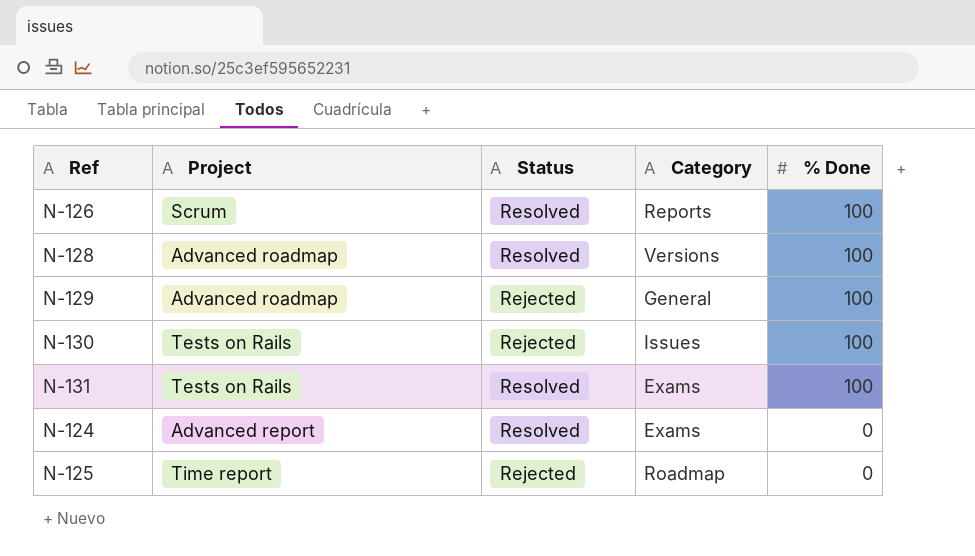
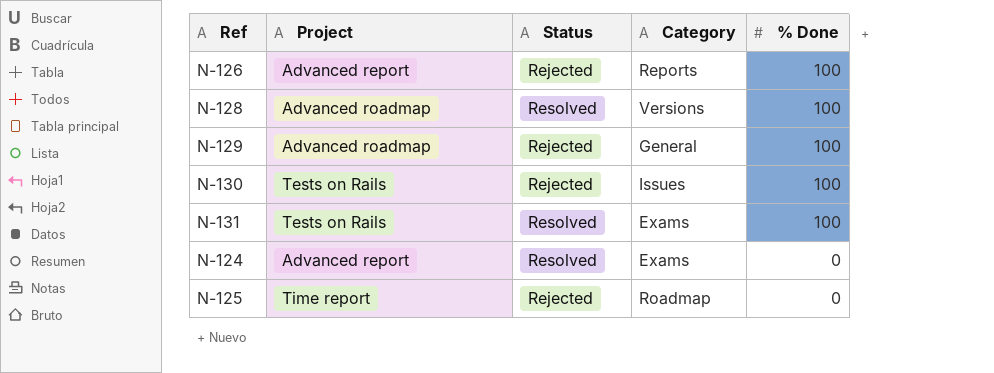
N-126 | Project: Scrum -> Advanced report
N-126 | Status: Resolved -> Rejected

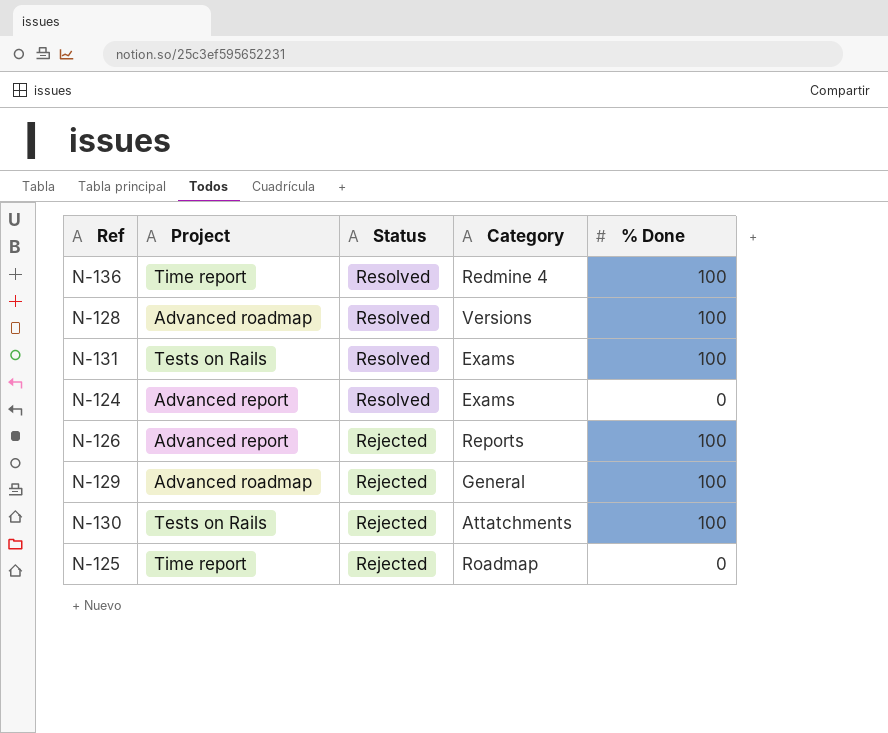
row order: % Done descending -> Status descending
row N-136: none -> Time report | Resolved | Redmine 4 | 100
N-130 | Category: Issues -> Attatchments

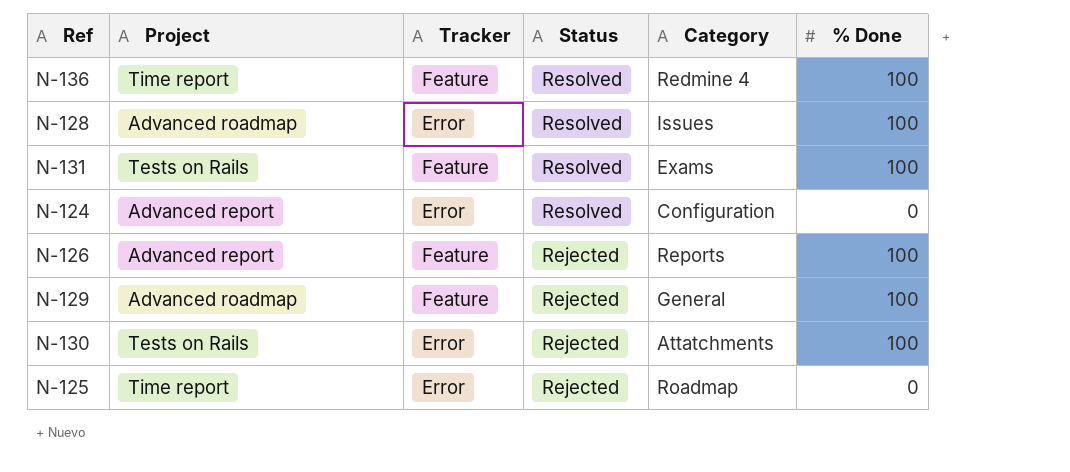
column Tracker | position: none -> 3
N-128 | Category: Versions -> Issues
N-124 | Category: Exams -> Configuration

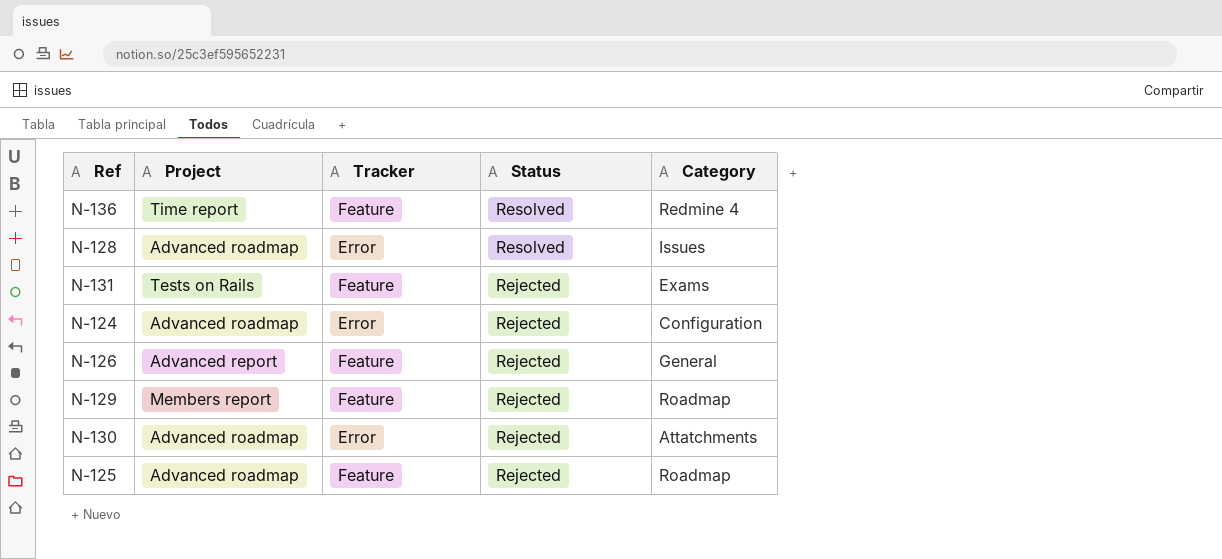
column % Done | position: 6 -> none
N-131 | Status: Resolved -> Rejected
N-124 | Project: Advanced report -> Advanced roadmap
N-124 | Status: Resolved -> Rejected
N-126 | Category: Reports -> General
N-129 | Project: Advanced roadmap -> Members report
N-129 | Category: General -> Roadmap
N-130 | Project: Tests on Rails -> Advanced roadmap
N-125 | Project: Time report -> Advanced roadmap
N-125 | Tracker: Error -> Feature

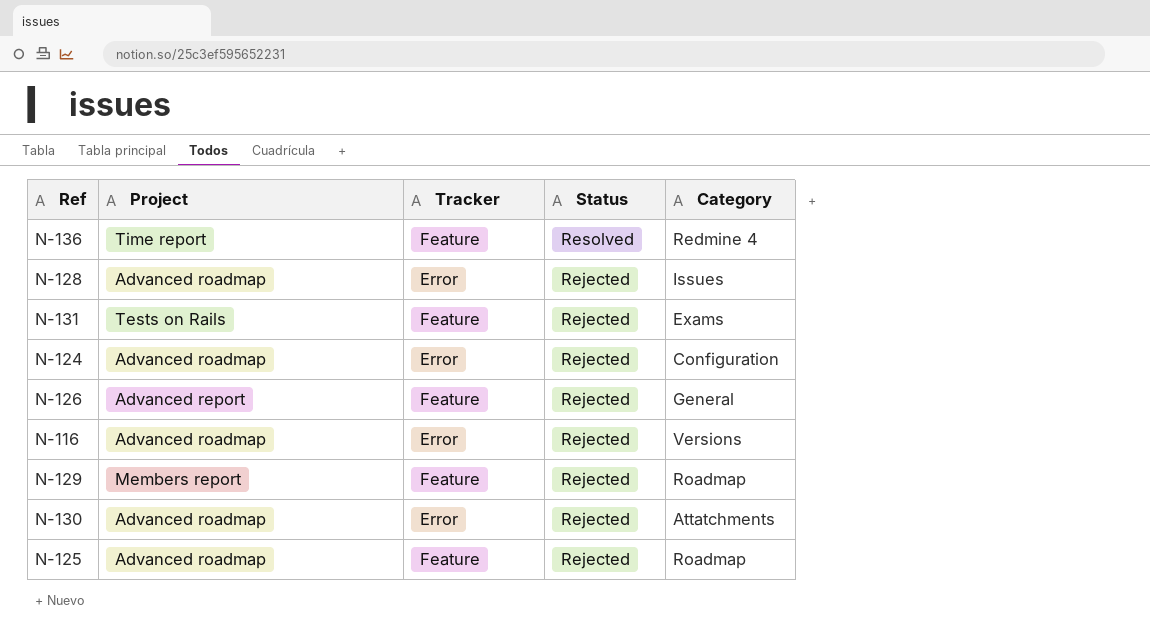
N-128 | Status: Resolved -> Rejected
row N-116: none -> Advanced roadmap | Error | Rejected | Versions

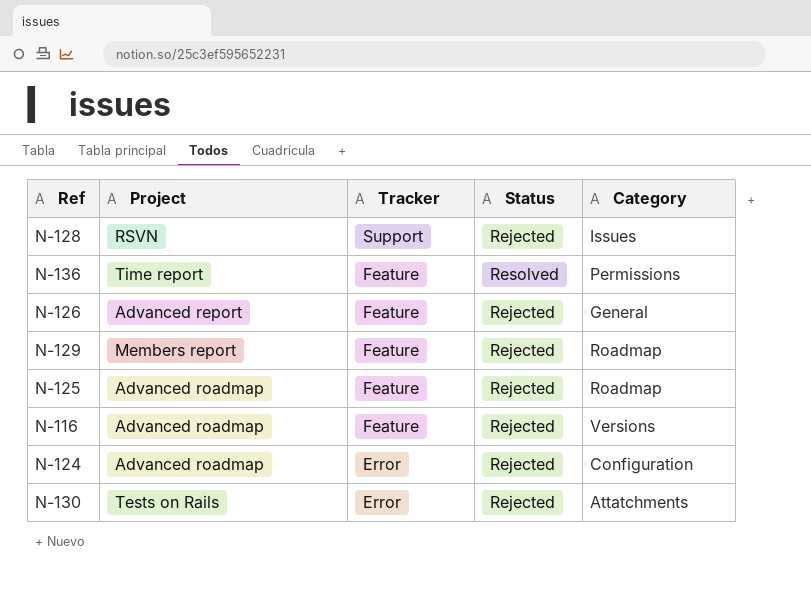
row order: Status descending -> Tracker descending
row N-131: Tests on Rails | Feature | Rejected | Exams -> none
N-128 | Project: Advanced roadmap -> RSVN
N-128 | Tracker: Error -> Support
N-136 | Category: Redmine 4 -> Permissions
N-116 | Tracker: Error -> Feature
N-130 | Project: Advanced roadmap -> Tests on Rails

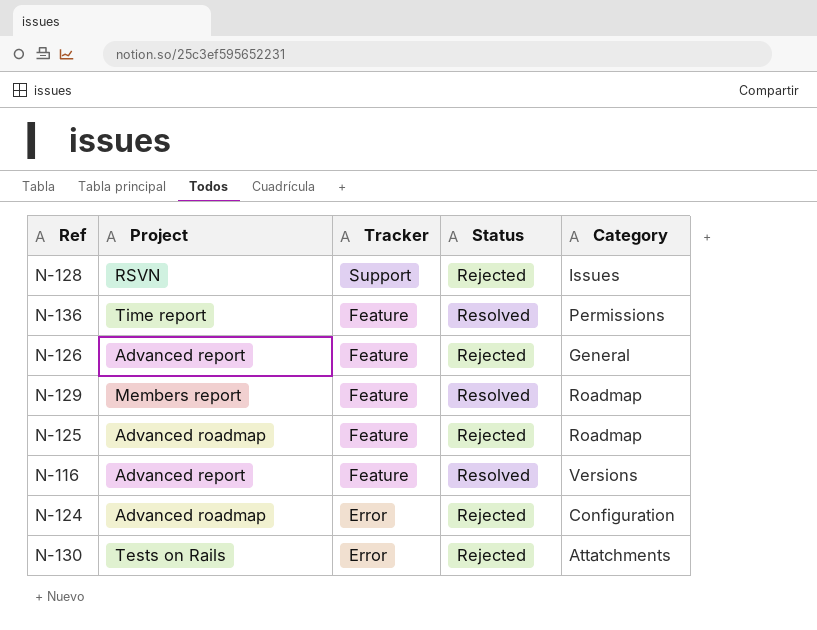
N-129 | Status: Rejected -> Resolved
N-116 | Project: Advanced roadmap -> Advanced report
N-116 | Status: Rejected -> Resolved

